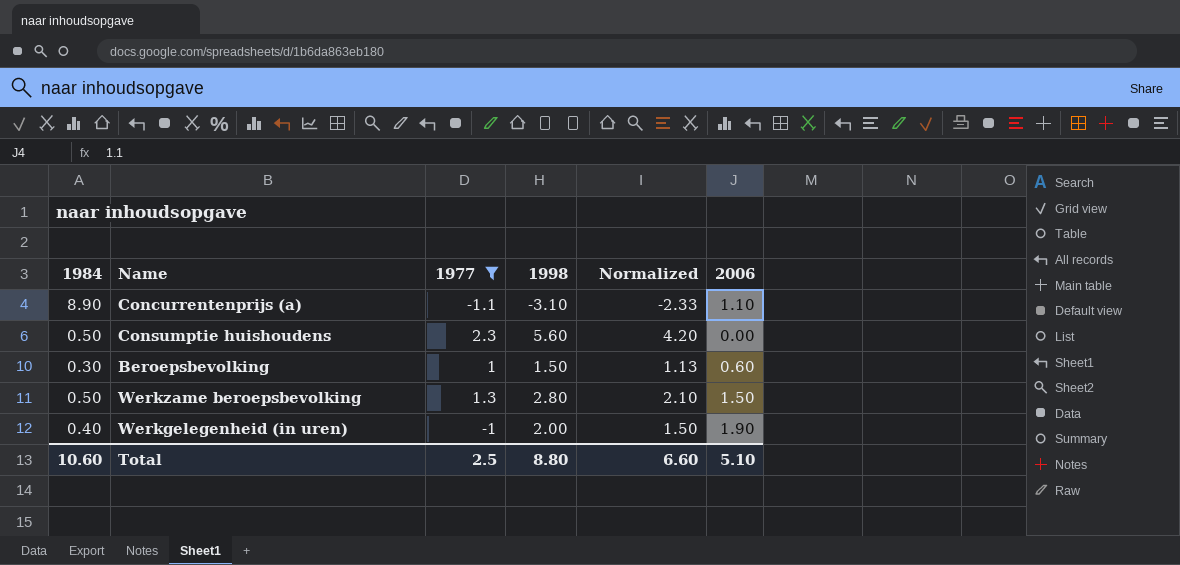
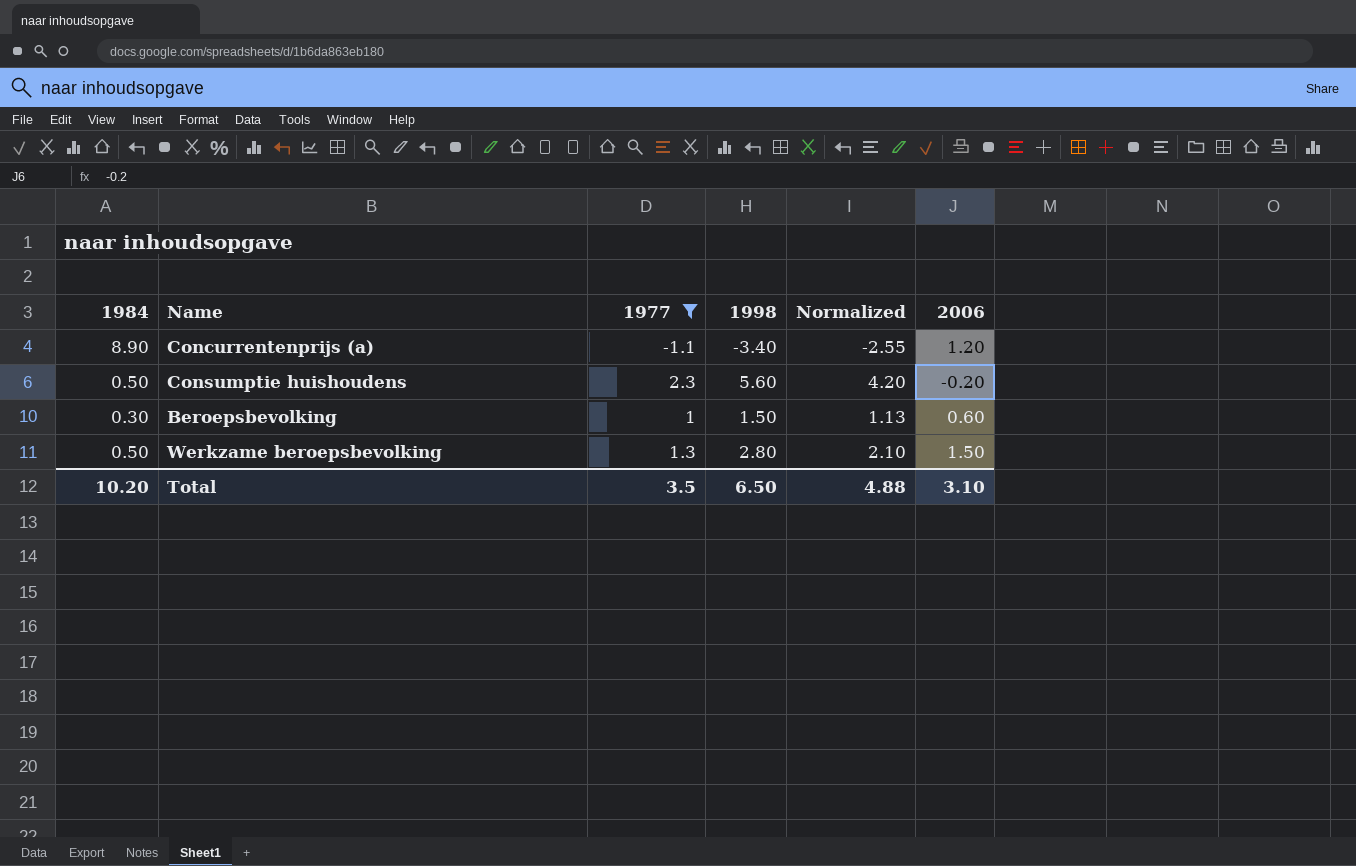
row Werkgelegenheid (in uren): 0.40 | -1 | 2.00 | 1.50 | 1.90 -> none
Concurrentenprijs (a) | 1998: -3.10 -> -3.40
Concurrentenprijs (a) | Normalized: -2.33 -> -2.55
Concurrentenprijs (a) | 2006: 1.10 -> 1.20
Consumptie huishoudens | 2006: 0.00 -> -0.20
Total | 1984: 10.60 -> 10.20
Total | 1977: 2.5 -> 3.5
Total | 1998: 8.80 -> 6.50
Total | Normalized: 6.60 -> 4.88
Total | 2006: 5.10 -> 3.10

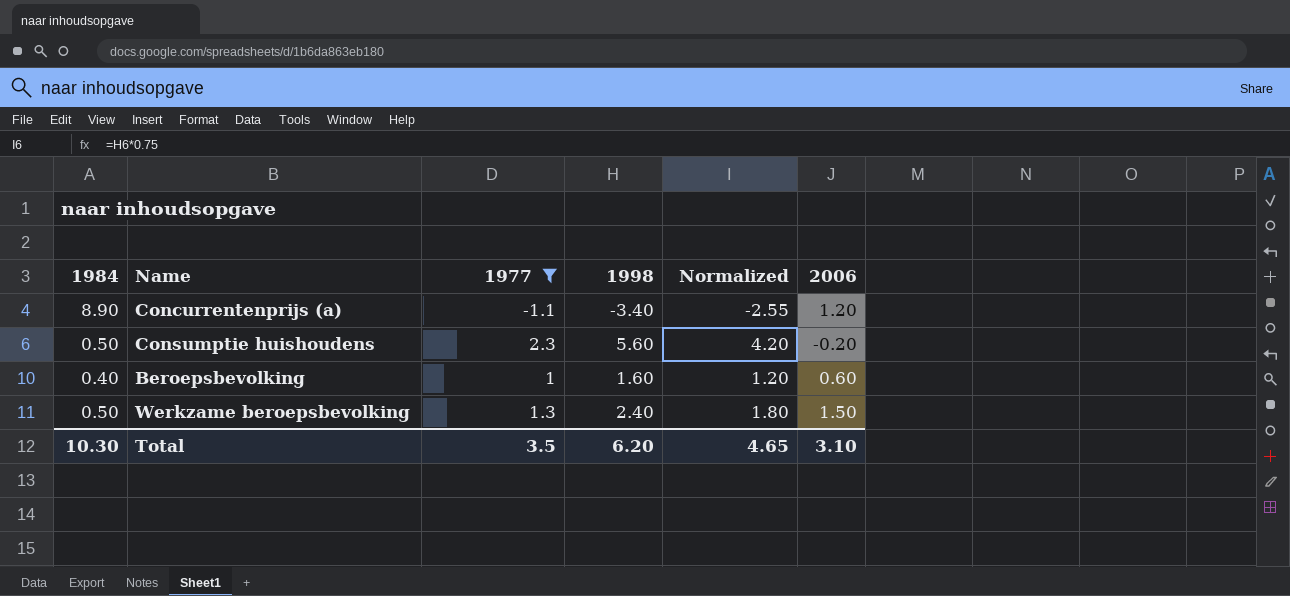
Beroepsbevolking | 1984: 0.30 -> 0.40
Beroepsbevolking | 1998: 1.50 -> 1.60
Beroepsbevolking | Normalized: 1.13 -> 1.20
Werkzame beroepsbevolking | 1998: 2.80 -> 2.40
Werkzame beroepsbevolking | Normalized: 2.10 -> 1.80
Total | 1984: 10.20 -> 10.30
Total | 1998: 6.50 -> 6.20
Total | Normalized: 4.88 -> 4.65

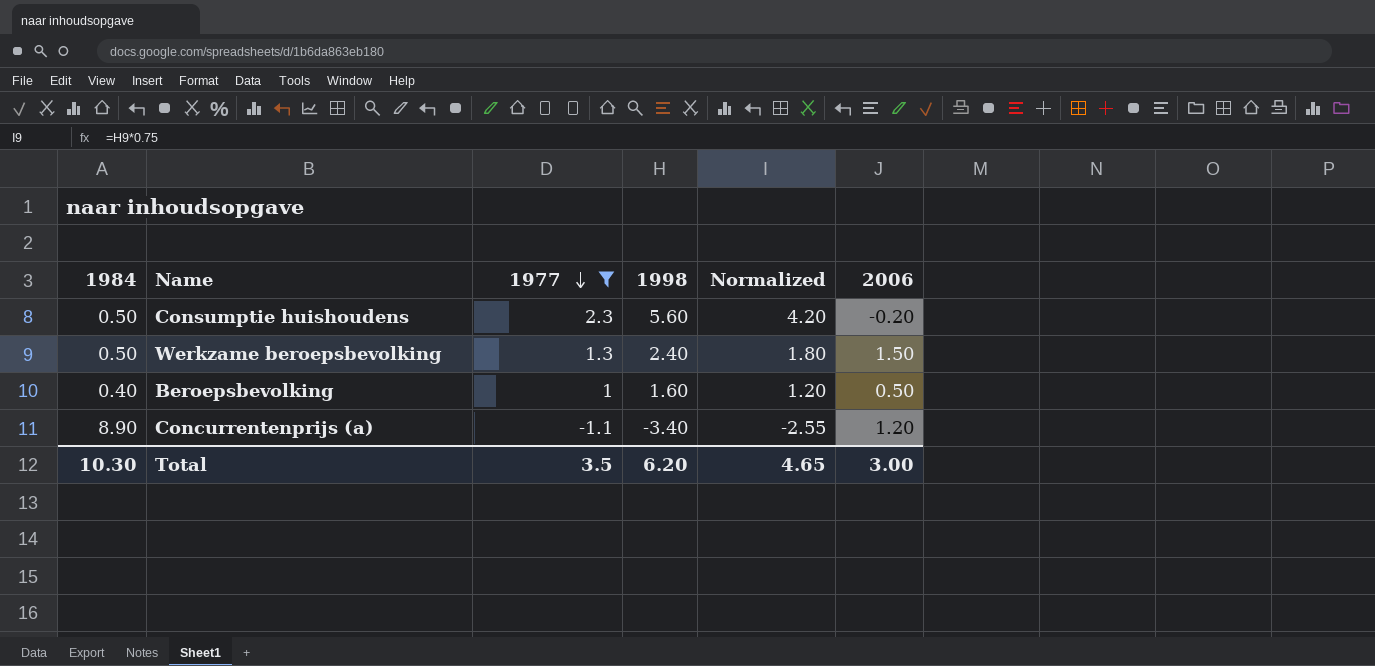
row order: none -> 1977 descending
Beroepsbevolking | 2006: 0.60 -> 0.50
Total | 2006: 3.10 -> 3.00

